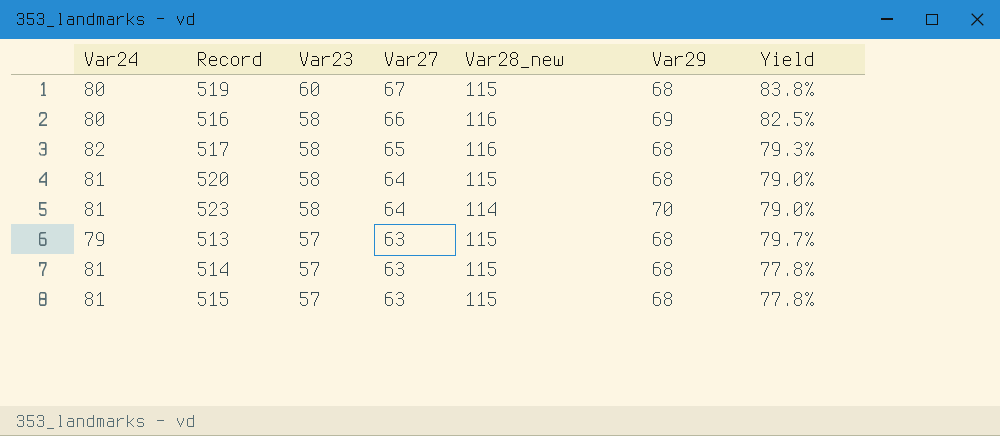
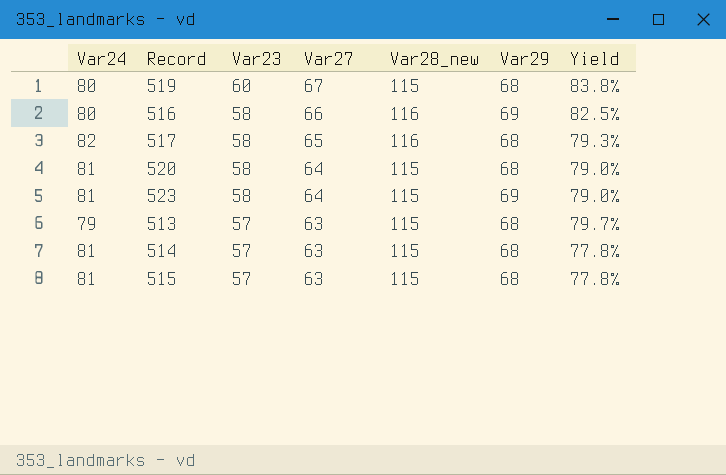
523 | Var28_new: 114 -> 115
523 | Var29: 70 -> 69

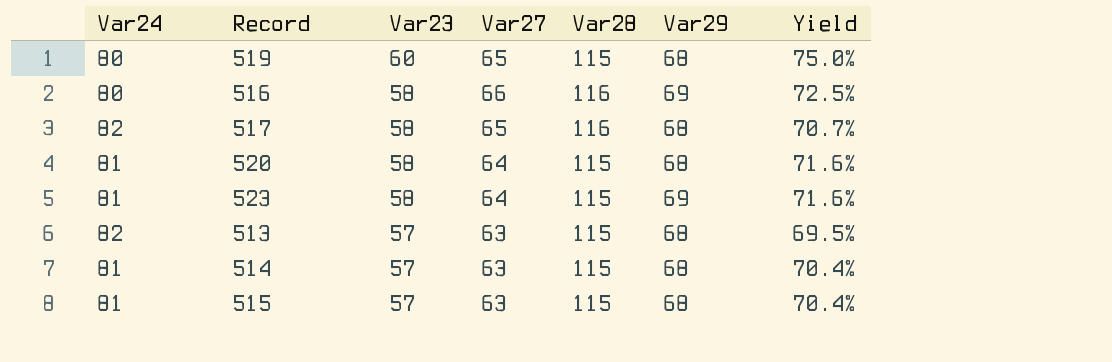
column name: Var28_new -> Var28
column Yield | formula: [Var27] / [Var24] -> [Var23] / [Var24]
519 | Var27: 67 -> 65
513 | Var24: 79 -> 82

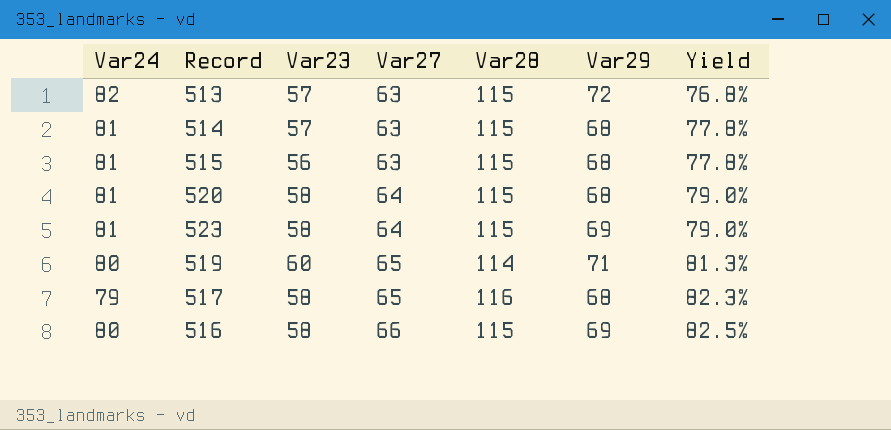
row order: Var23 descending -> Var27 ascending
column Yield | formula: [Var23] / [Var24] -> [Var27] / [Var24]
513 | Var29: 68 -> 72
515 | Var23: 57 -> 56
519 | Var28: 115 -> 114
519 | Var29: 68 -> 71
517 | Var24: 82 -> 79
516 | Var28: 116 -> 115

